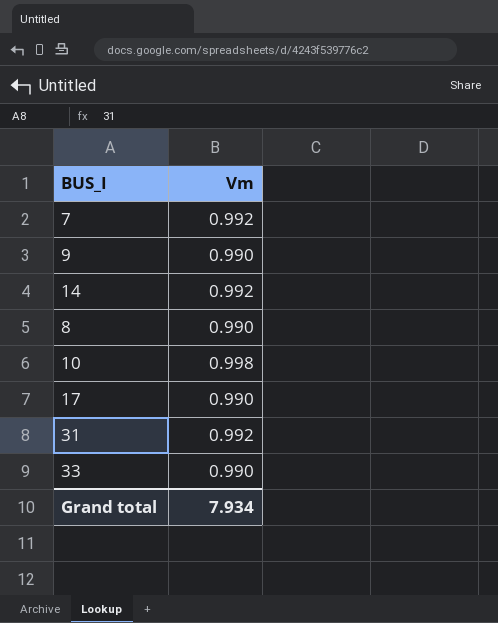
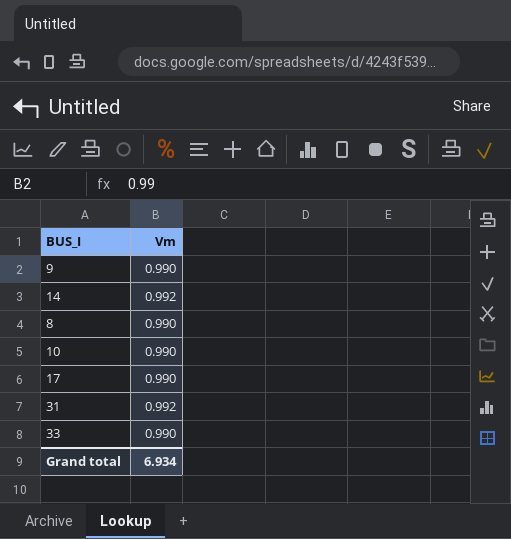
row 7: 0.992 -> none
10 | Vm: 0.998 -> 0.990
Grand total | Vm: 7.934 -> 6.934

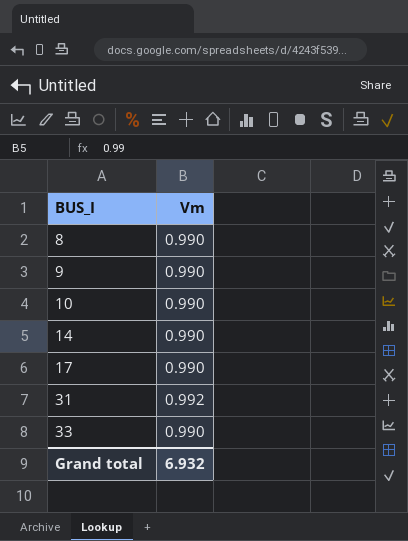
row order: none -> BUS_I ascending
14 | Vm: 0.992 -> 0.990
Grand total | Vm: 6.934 -> 6.932

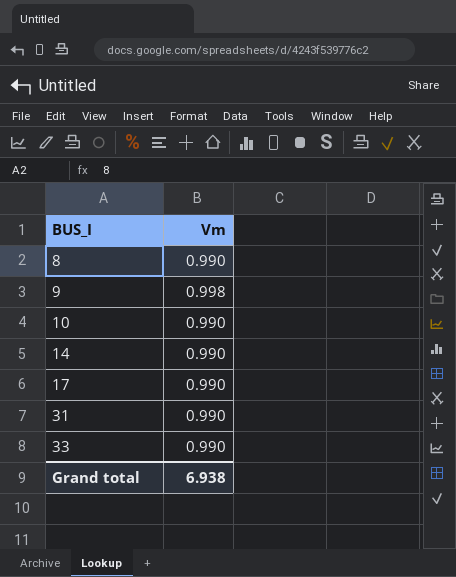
9 | Vm: 0.990 -> 0.998
31 | Vm: 0.992 -> 0.990
Grand total | Vm: 6.932 -> 6.938

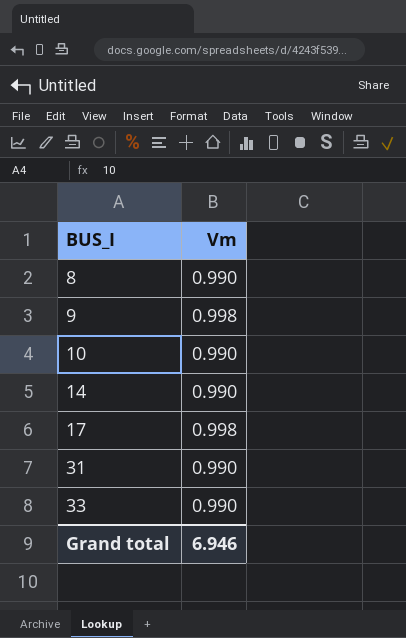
17 | Vm: 0.990 -> 0.998
Grand total | Vm: 6.938 -> 6.946

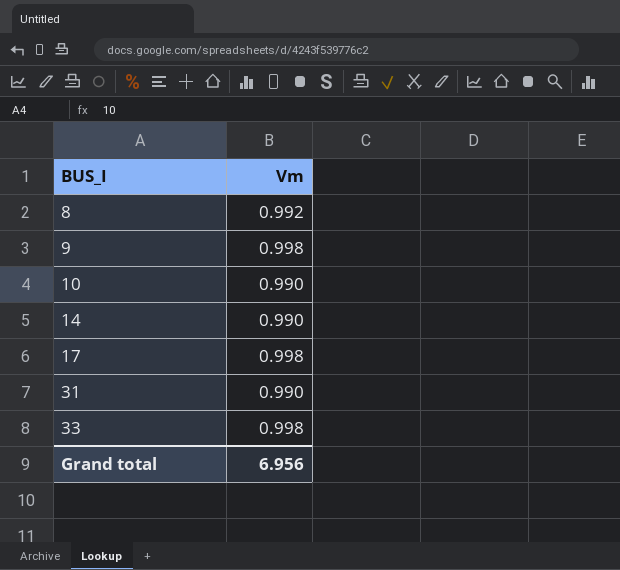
8 | Vm: 0.990 -> 0.992
33 | Vm: 0.990 -> 0.998
Grand total | Vm: 6.946 -> 6.956

